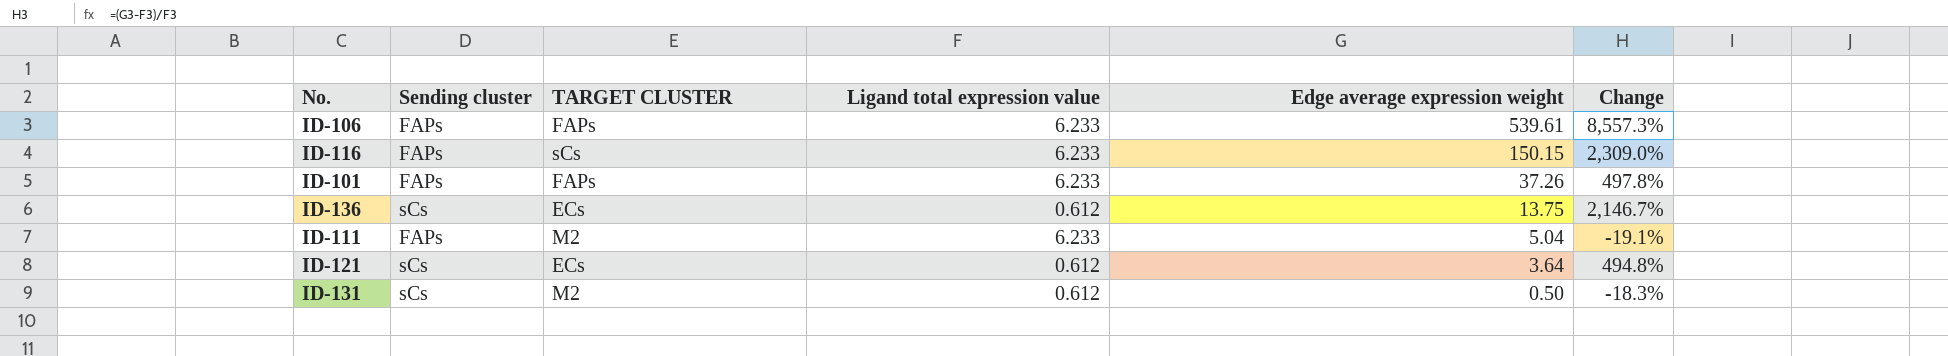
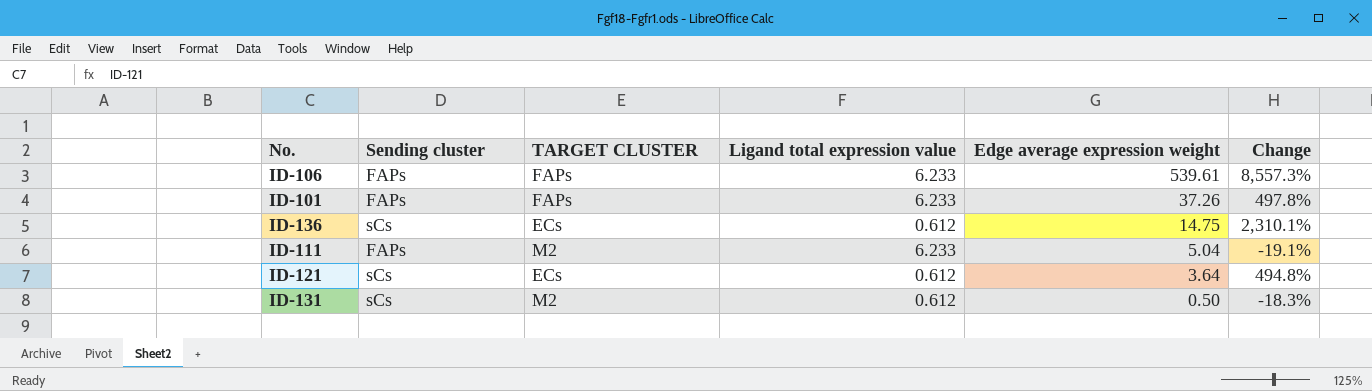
row ID-116: FAPs | sCs | 6.233 | 150.15 | 2,309.0% -> none
ID-136 | Edge average expression weight: 13.75 -> 14.75
ID-136 | Change: 2,146.7% -> 2,310.1%

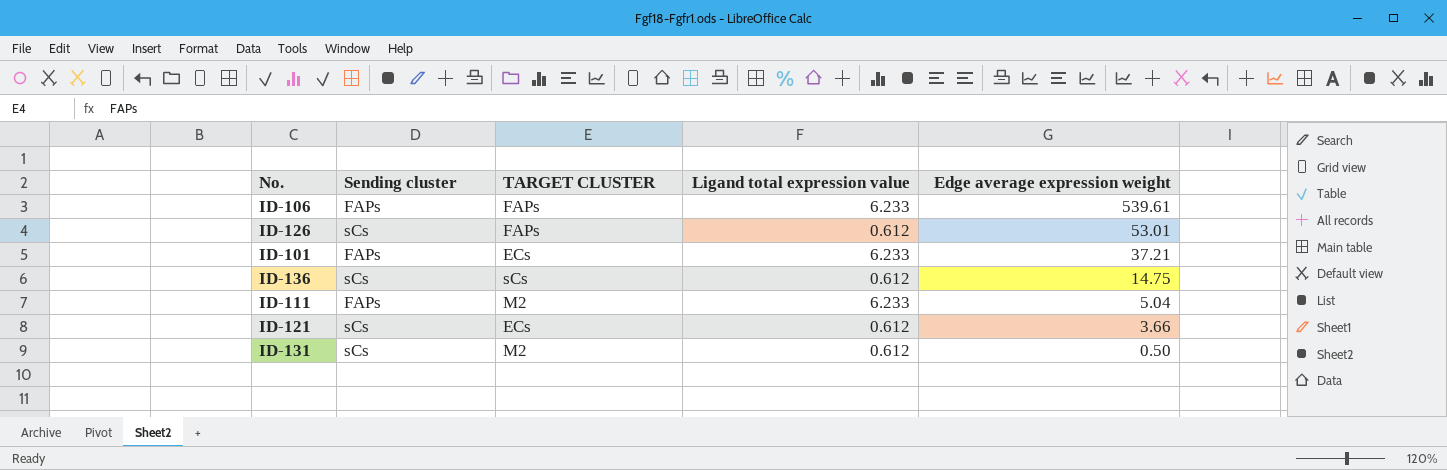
column Change | formula: ([Edge average expression weight] - [Ligand total expression value]) / [Ligand total expression value] -> none
row ID-126: none -> sCs | FAPs | 0.612 | 53.01
ID-101 | TARGET CLUSTER: FAPs -> ECs
ID-101 | Edge average expression weight: 37.26 -> 37.21
ID-136 | TARGET CLUSTER: ECs -> sCs
ID-121 | Edge average expression weight: 3.64 -> 3.66

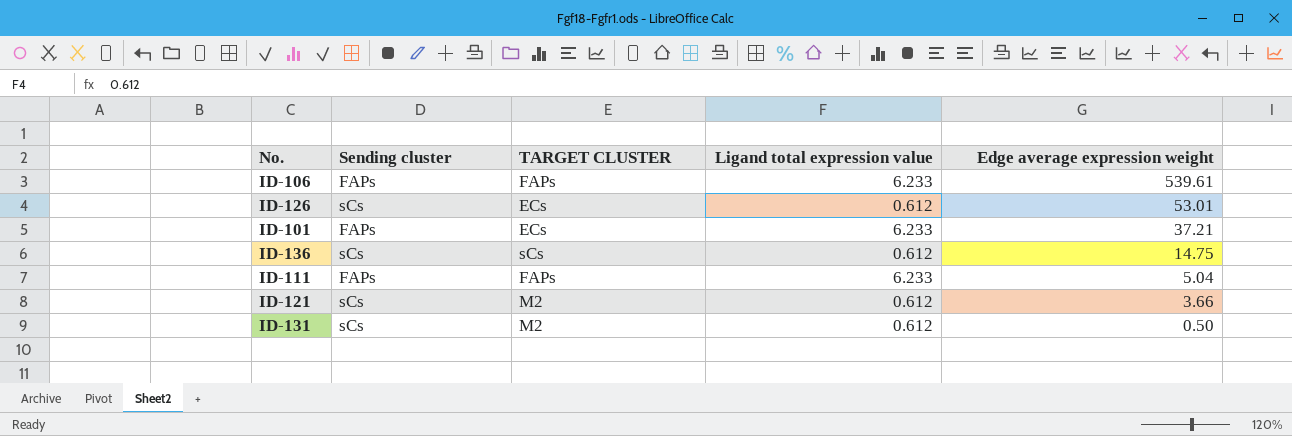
ID-126 | TARGET CLUSTER: FAPs -> ECs
ID-111 | TARGET CLUSTER: M2 -> FAPs
ID-121 | TARGET CLUSTER: ECs -> M2

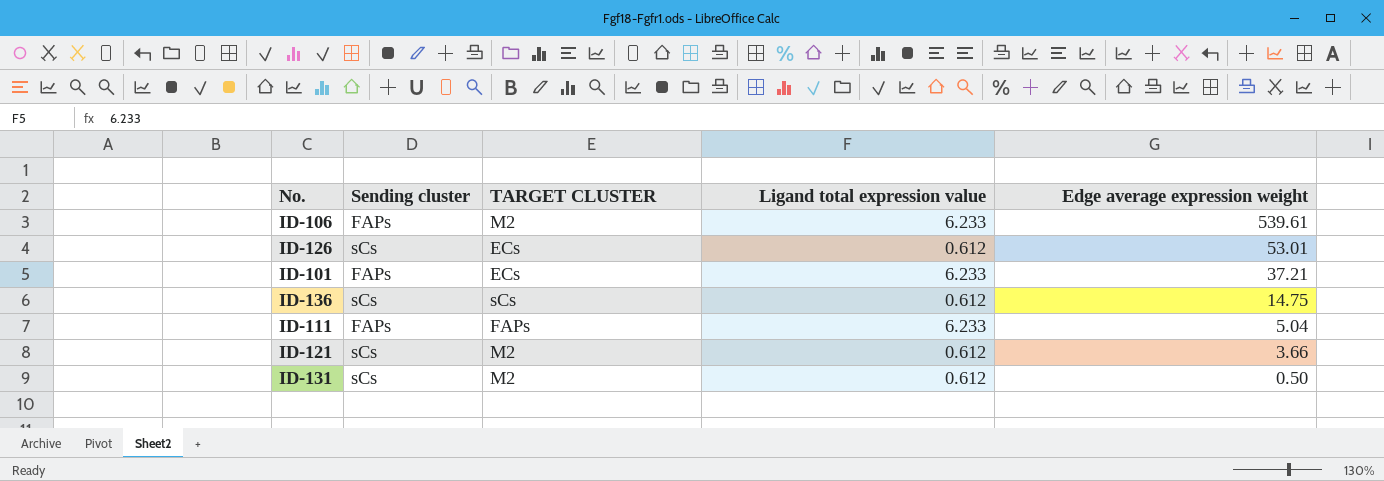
ID-106 | TARGET CLUSTER: FAPs -> M2

